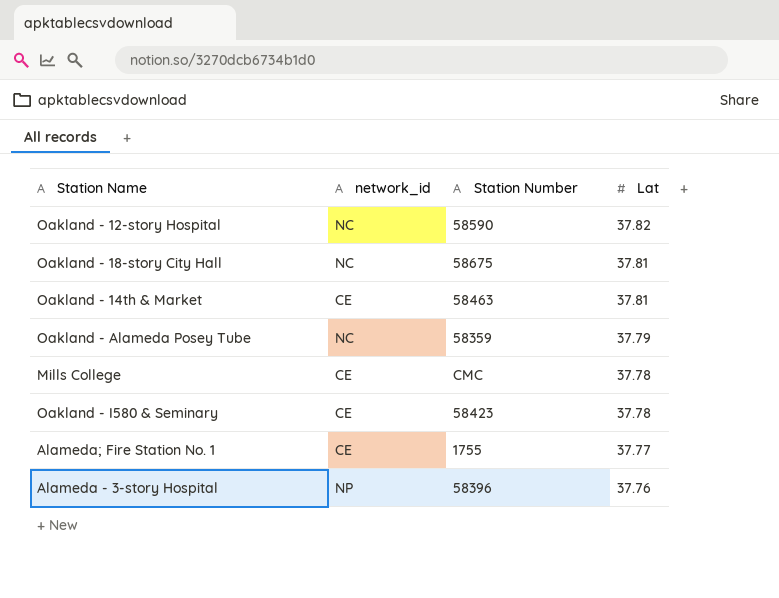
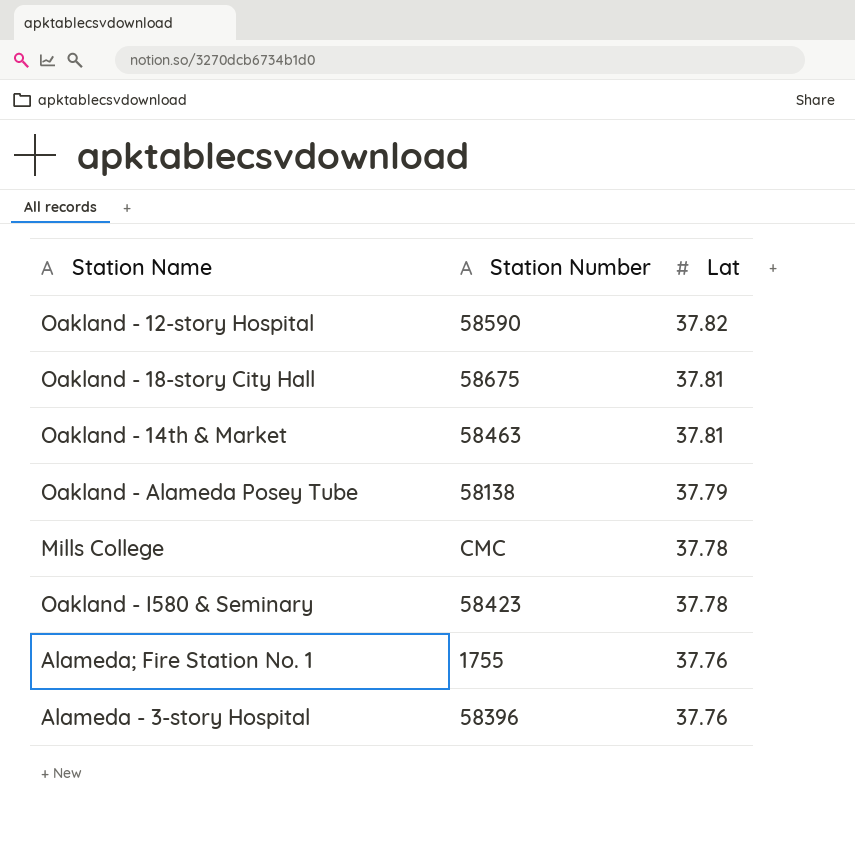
column network_id | position: 2 -> none
Oakland - Alameda Posey Tube | Station Number: 58359 -> 58138
Alameda; Fire Station No. 1 | Lat: 37.77 -> 37.76

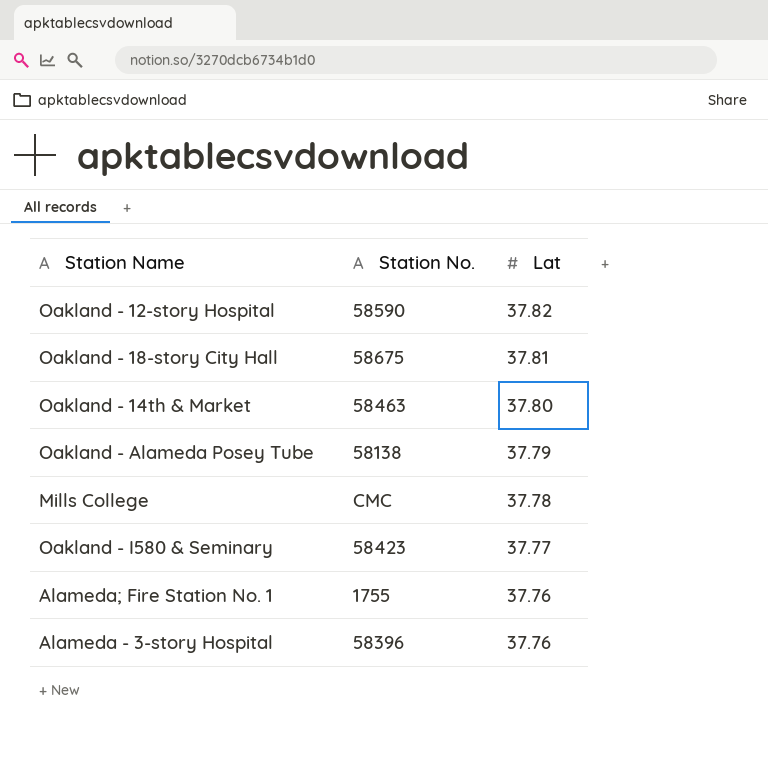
column name: Station Number -> Station No.
Oakland - 14th & Market | Lat: 37.81 -> 37.80
Oakland - I580 & Seminary | Lat: 37.78 -> 37.77

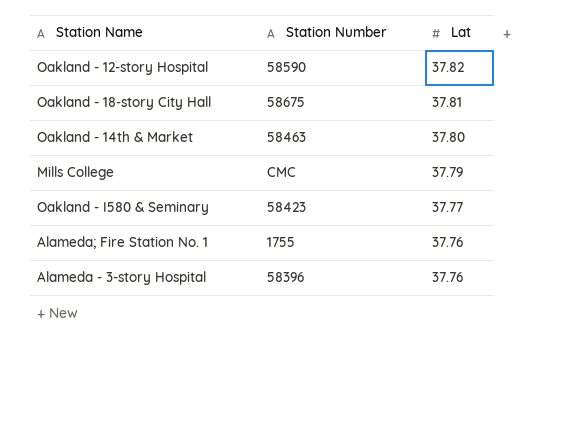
column name: Station No. -> Station Number
row Oakland - Alameda Posey Tube: 58138 | 37.79 -> none
Mills College | Lat: 37.78 -> 37.79

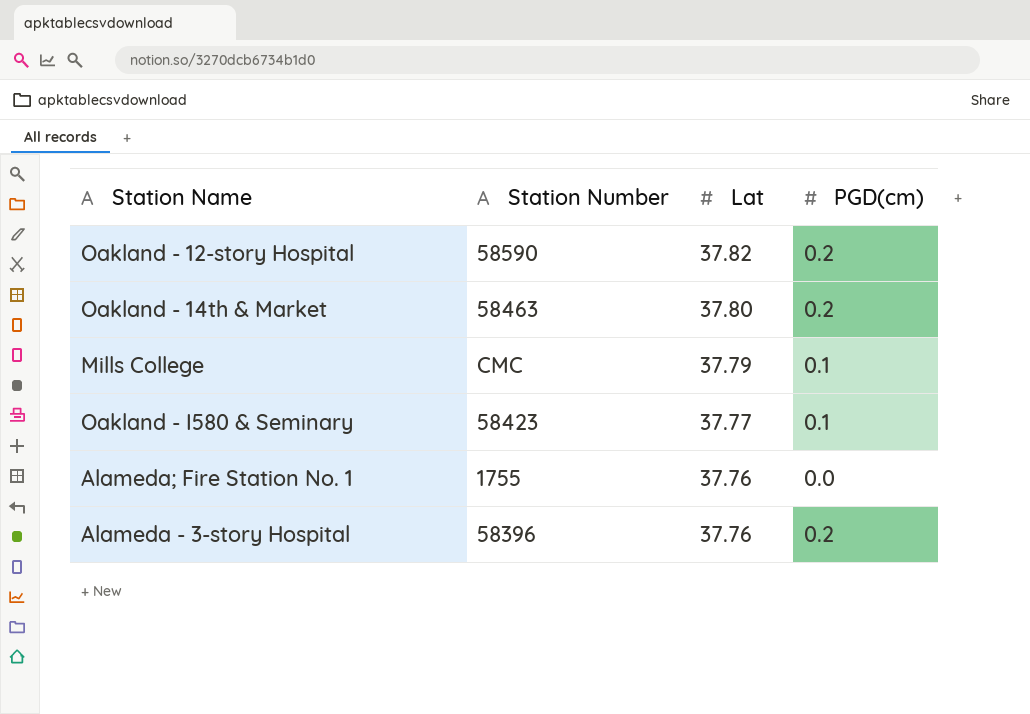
column PGD(cm) | position: none -> 4
row Oakland - 18-story City Hall: 58675 | 37.81 -> none

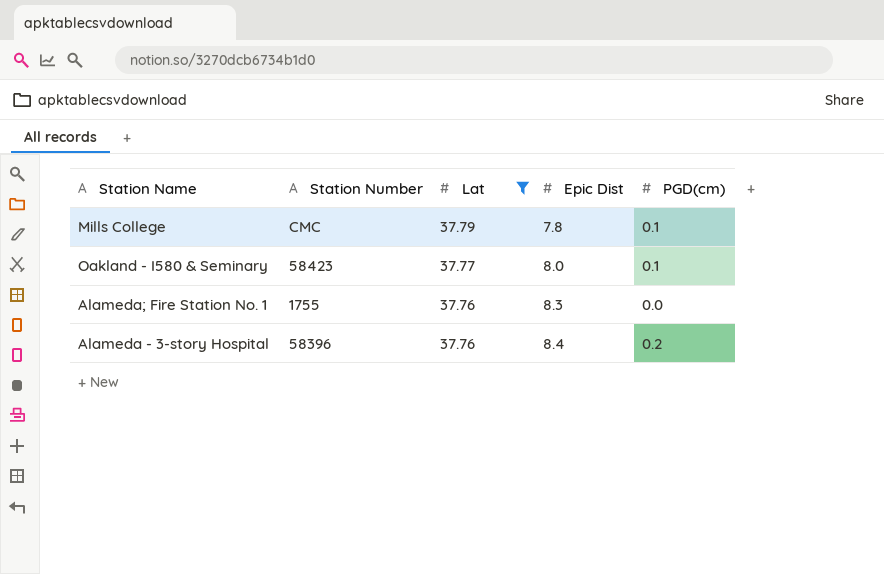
filter: none -> Lat <= 37.79
column Epic Dist | position: none -> 4

